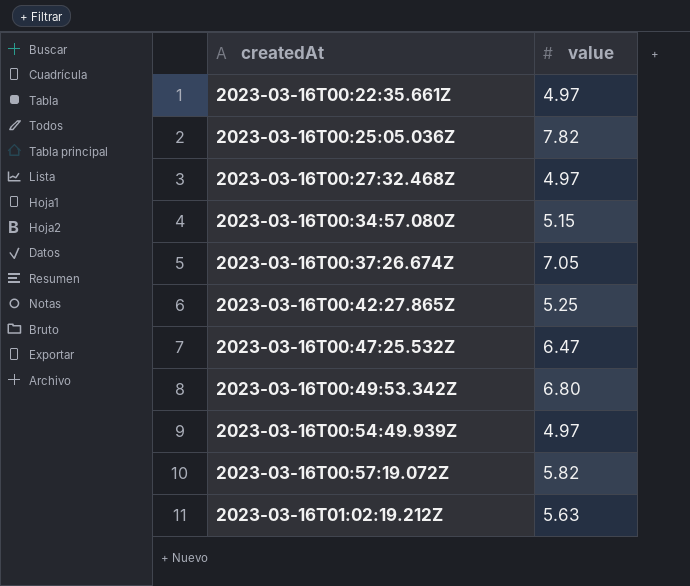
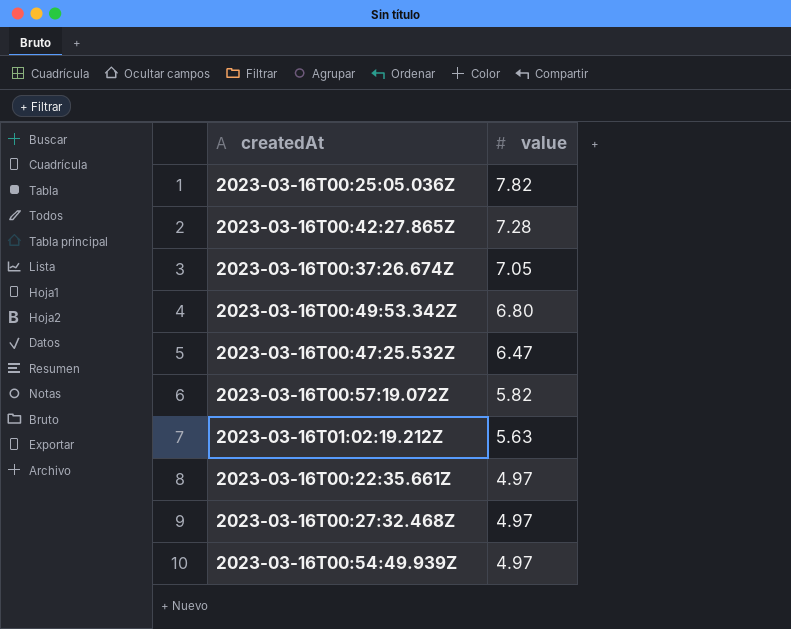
row order: createdAt ascending -> value descending
row 2023-03-16T00:34:57.080Z: 5.15 -> none
2023-03-16T00:42:27.865Z | value: 5.25 -> 7.28

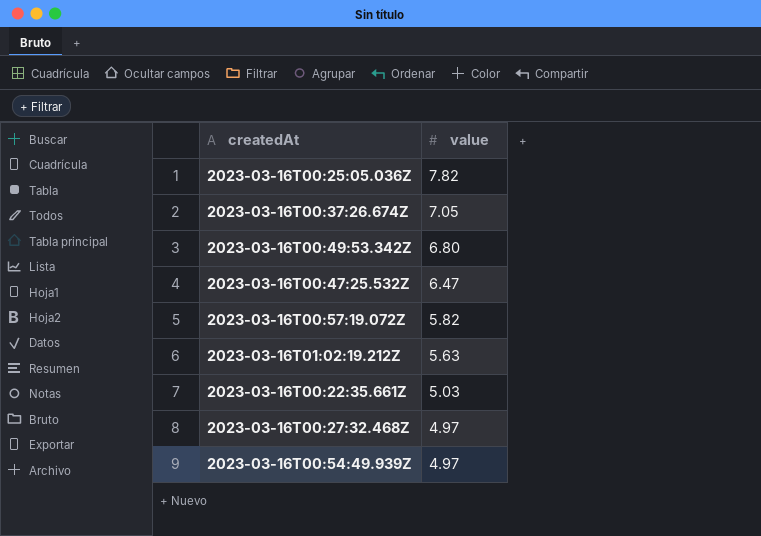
row 2023-03-16T00:42:27.865Z: 7.28 -> none
2023-03-16T00:22:35.661Z | value: 4.97 -> 5.03

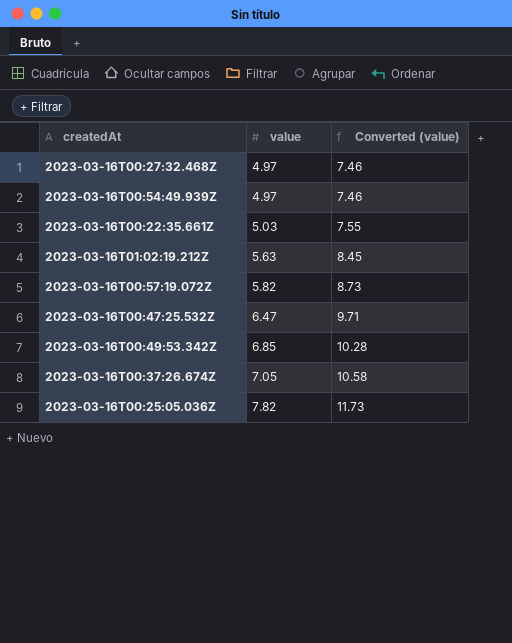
row order: value descending -> value ascending
column Converted (value) | formula: none -> [value] * 1.5
2023-03-16T00:49:53.342Z | value: 6.80 -> 6.85

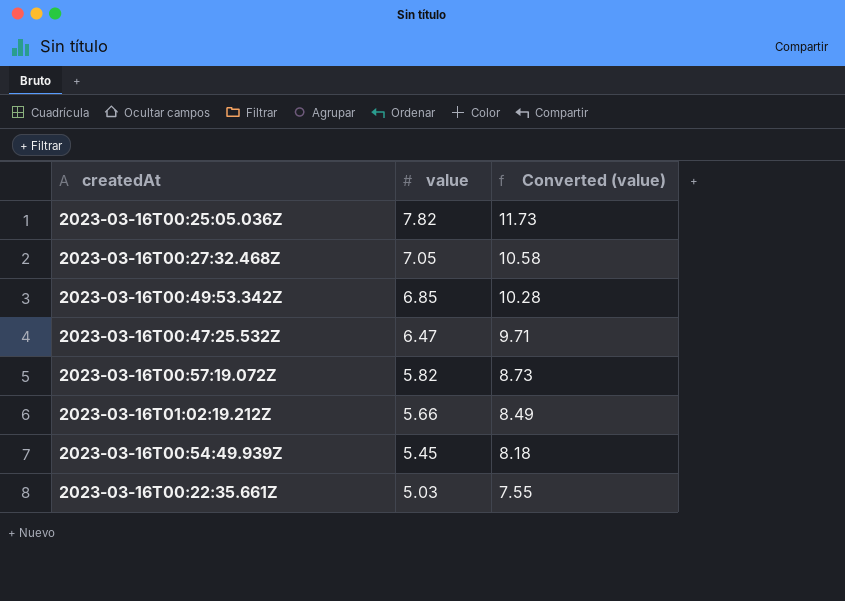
row order: value ascending -> value descending
row 2023-03-16T00:37:26.674Z: 7.05 | 10.58 -> none
2023-03-16T00:27:32.468Z | value: 4.97 -> 7.05
2023-03-16T00:27:32.468Z | Converted (value): 7.46 -> 10.58
2023-03-16T01:02:19.212Z | value: 5.63 -> 5.66
2023-03-16T01:02:19.212Z | Converted (value): 8.45 -> 8.49
2023-03-16T00:54:49.939Z | value: 4.97 -> 5.45
2023-03-16T00:54:49.939Z | Converted (value): 7.46 -> 8.18

